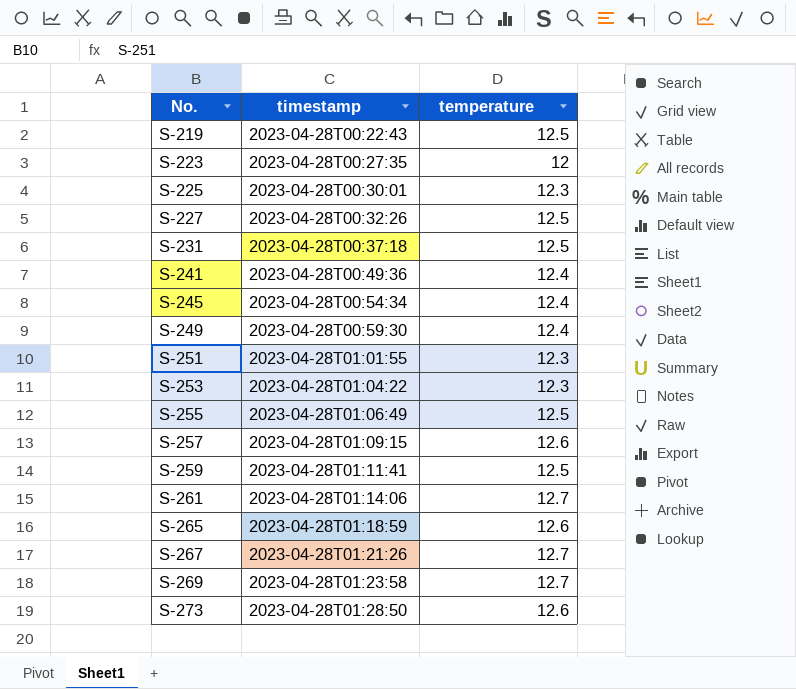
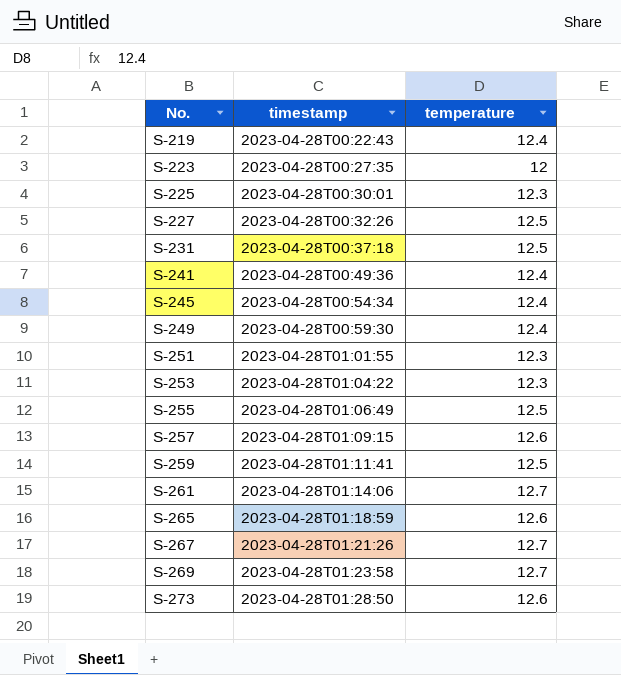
S-219 | temperature: 12.5 -> 12.4

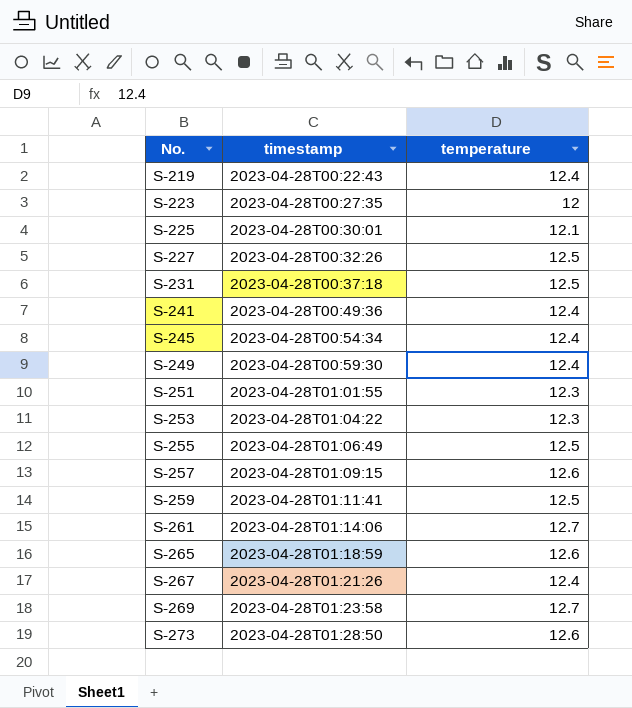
S-225 | temperature: 12.3 -> 12.1
S-267 | temperature: 12.7 -> 12.4

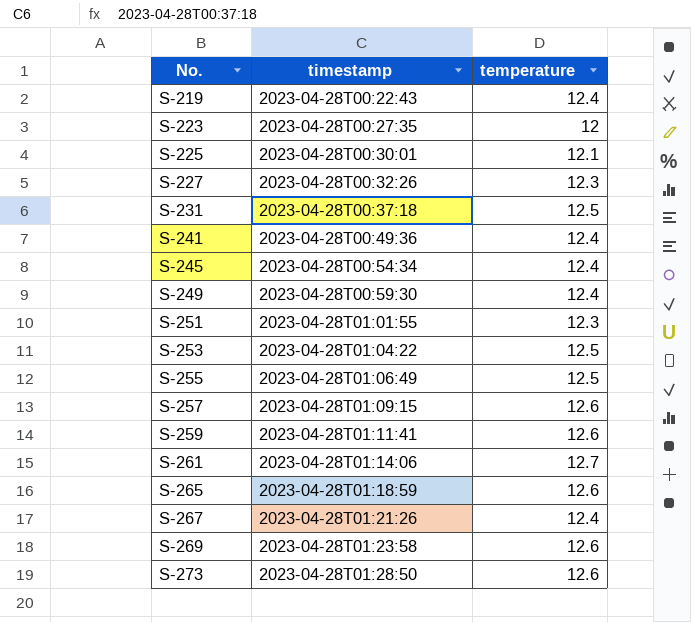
S-227 | temperature: 12.5 -> 12.3
S-253 | temperature: 12.3 -> 12.5
S-259 | temperature: 12.5 -> 12.6
S-269 | temperature: 12.7 -> 12.6

